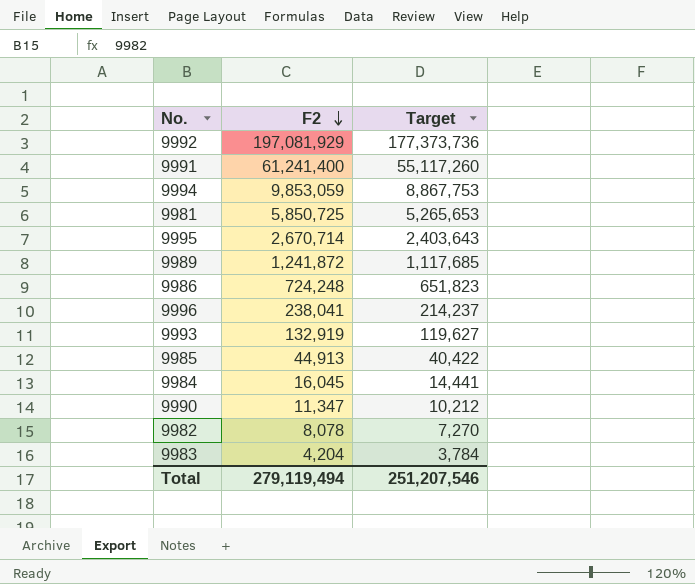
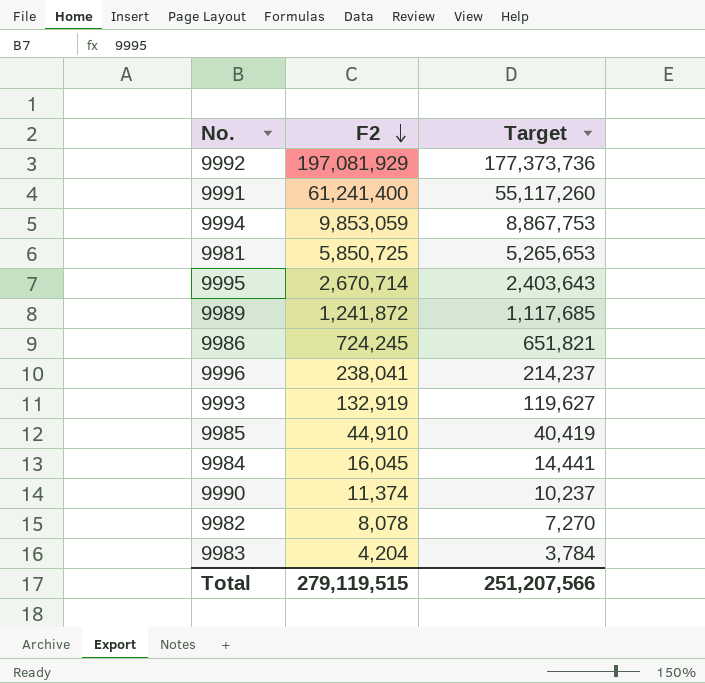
9986 | F2: 724,248 -> 724,245
9986 | Target: 651,823 -> 651,821
9985 | F2: 44,913 -> 44,910
9985 | Target: 40,422 -> 40,419
9990 | F2: 11,347 -> 11,374
9990 | Target: 10,212 -> 10,237
Total | F2: 279,119,494 -> 279,119,515
Total | Target: 251,207,546 -> 251,207,566

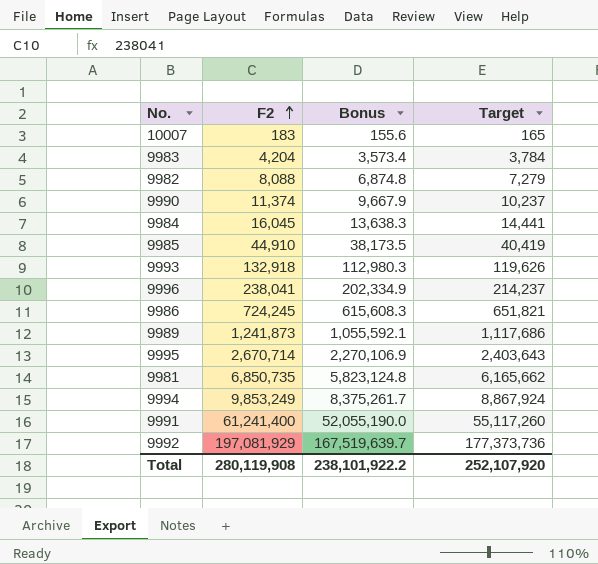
row order: F2 descending -> F2 ascending
column Bonus | formula: none -> [F2] * 0.85
row 10007: none -> 183 | 155.6 | 165
9982 | F2: 8,078 -> 8,088
9982 | Target: 7,270 -> 7,279
9993 | F2: 132,919 -> 132,918
9993 | Target: 119,627 -> 119,626
9989 | F2: 1,241,872 -> 1,241,873
9989 | Target: 1,117,685 -> 1,117,686
9981 | F2: 5,850,725 -> 6,850,735
9981 | Target: 5,265,653 -> 6,165,662
9994 | F2: 9,853,059 -> 9,853,249
9994 | Target: 8,867,753 -> 8,867,924
Total | F2: 279,119,515 -> 280,119,908
Total | Target: 251,207,566 -> 252,107,920

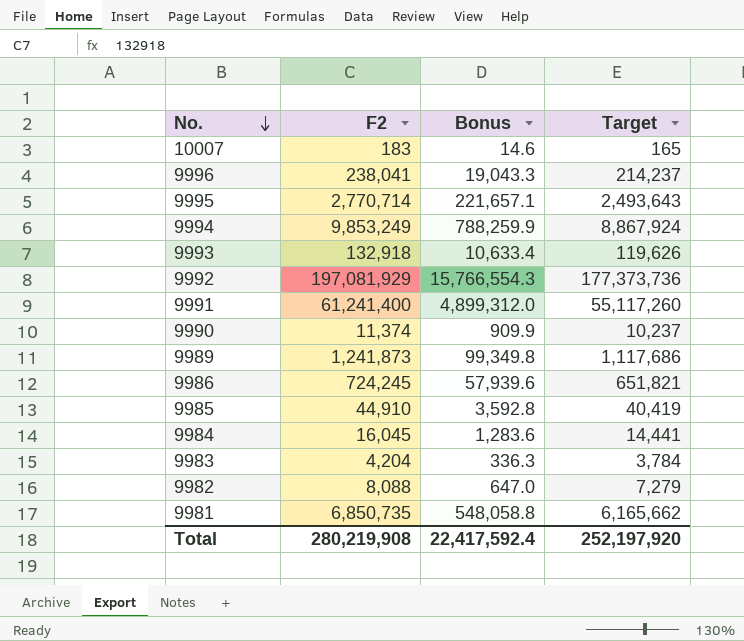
row order: F2 ascending -> No. descending
column Bonus | formula: [F2] * 0.85 -> [F2] * 0.08
9995 | F2: 2,670,714 -> 2,770,714
9995 | Target: 2,403,643 -> 2,493,643
Total | F2: 280,119,908 -> 280,219,908
Total | Bonus: 238,101,922.2 -> 22,417,592.4
Total | Target: 252,107,920 -> 252,197,920

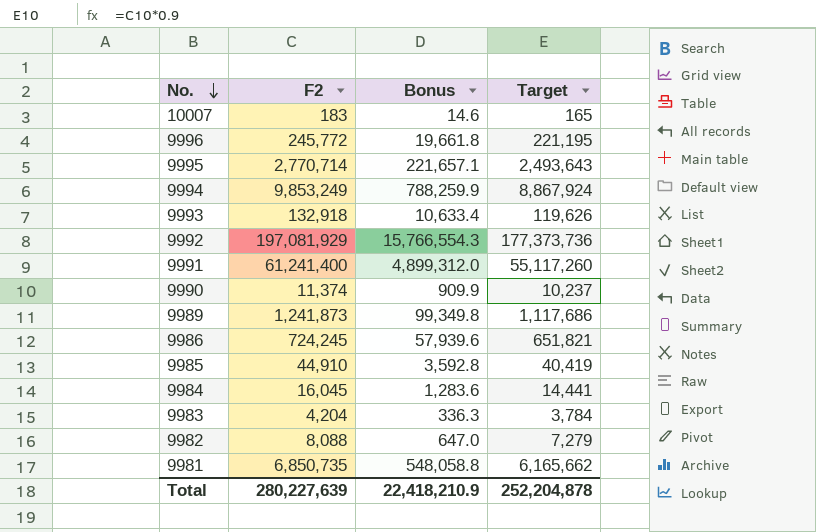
9996 | F2: 238,041 -> 245,772
9996 | Bonus: 19,043.3 -> 19,661.8
9996 | Target: 214,237 -> 221,195
Total | F2: 280,219,908 -> 280,227,639
Total | Bonus: 22,417,592.4 -> 22,418,210.9
Total | Target: 252,197,920 -> 252,204,878

